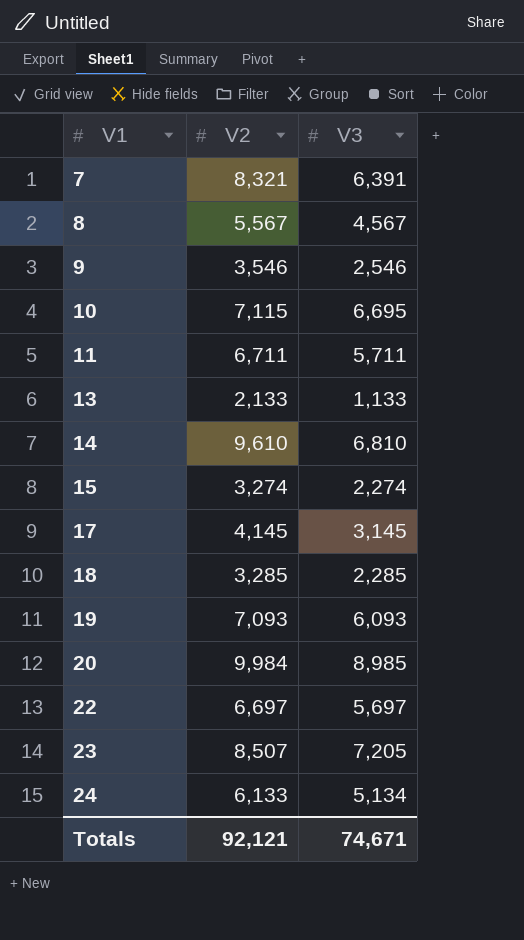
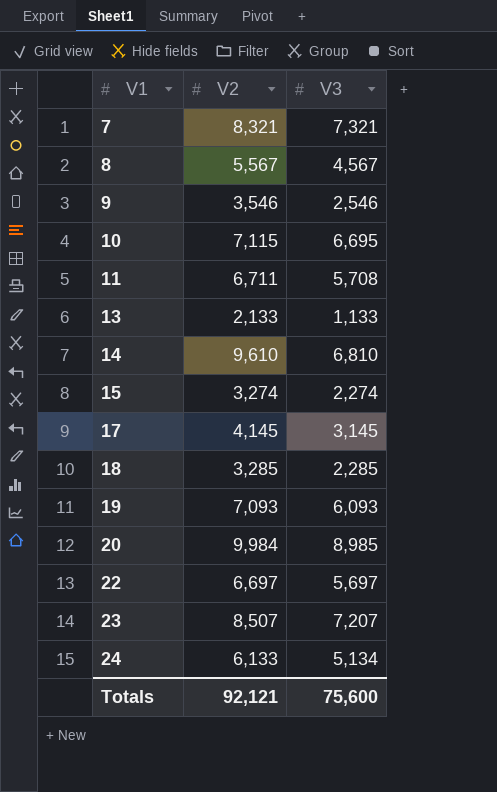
7 | V3: 6,391 -> 7,321
11 | V3: 5,711 -> 5,708
23 | V3: 7,205 -> 7,207
Totals | V3: 74,671 -> 75,600

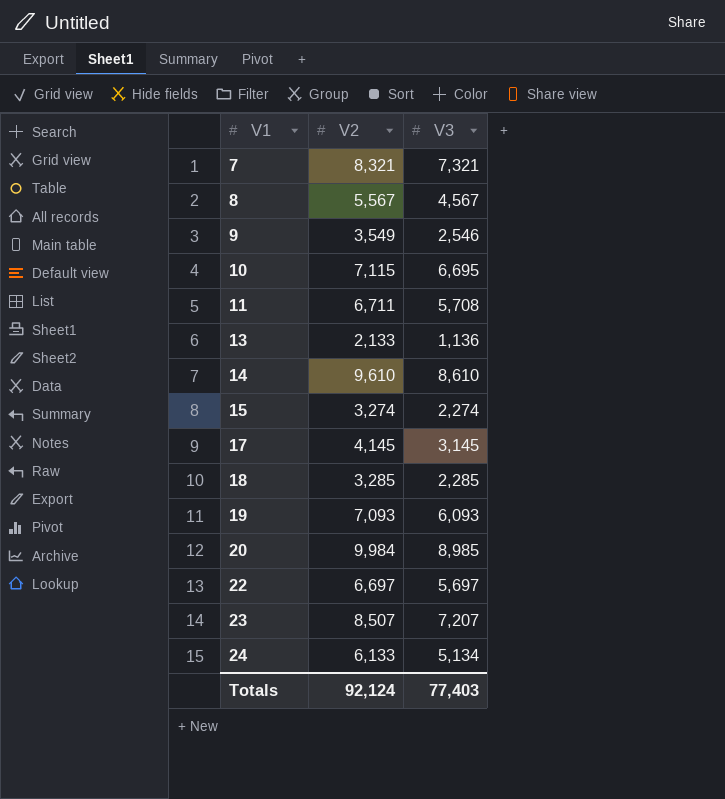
9 | V2: 3,546 -> 3,549
13 | V3: 1,133 -> 1,136
14 | V3: 6,810 -> 8,610
Totals | V2: 92,121 -> 92,124
Totals | V3: 75,600 -> 77,403

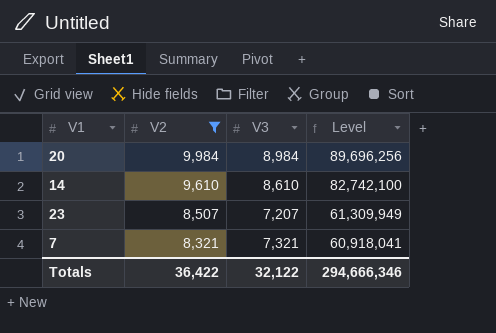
filter: none -> V2 >= 8,321
row order: V1 ascending -> V2 descending
column Level | formula: none -> [V2] * [V3]
20 | V3: 8,985 -> 8,984
Totals | V2: 92,124 -> 36,422
Totals | V3: 77,403 -> 32,122

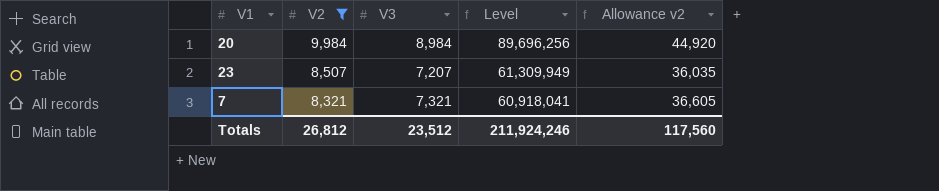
column Allowance v2 | formula: none -> [V3] * 5
row 14: 9,610 | 8,610 | 82,742,100 -> none
Totals | V2: 36,422 -> 26,812
Totals | V3: 32,122 -> 23,512
Totals | Level: 294,666,346 -> 211,924,246

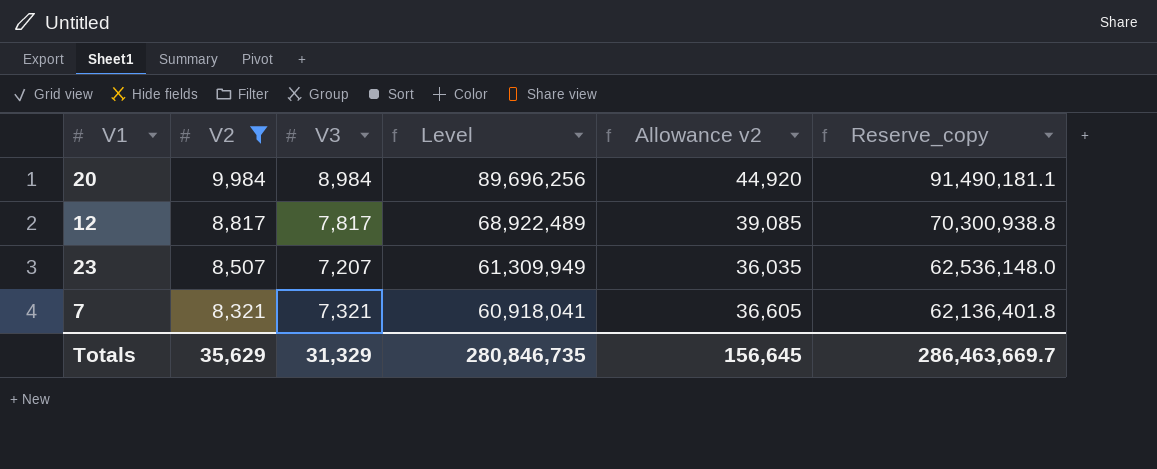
column Reserve_copy | formula: none -> [Level] * 1.02
row 12: none -> 8,817 | 7,817 | 68,922,489 | 39,085 | 70,300,938.8
Totals | V2: 26,812 -> 35,629
Totals | V3: 23,512 -> 31,329
Totals | Level: 211,924,246 -> 280,846,735
Totals | Allowance v2: 117,560 -> 156,645

